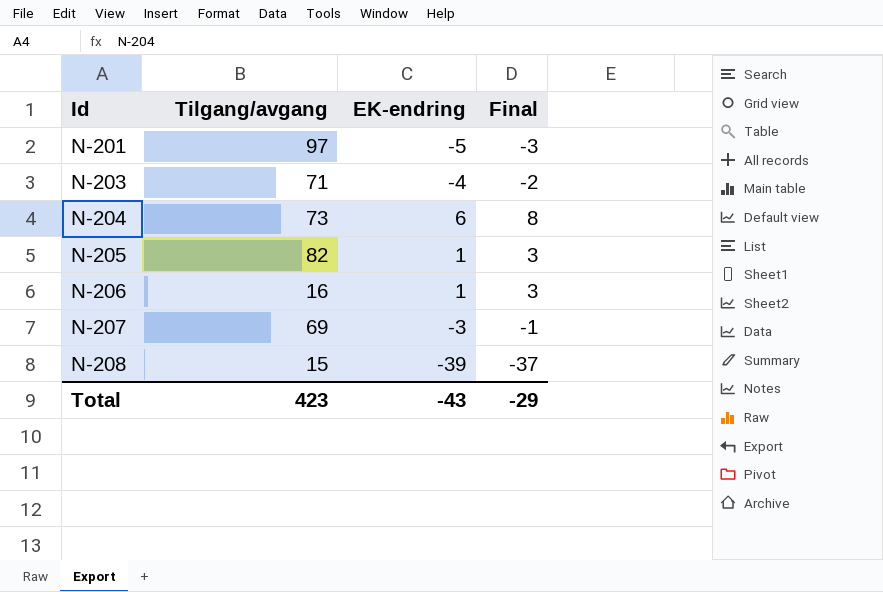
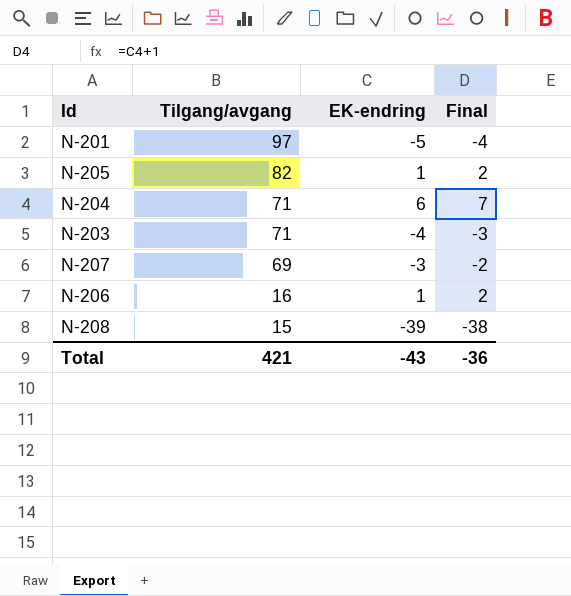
row order: Id ascending -> Tilgang/avgang descending
column Final | formula: [EK-endring] + 2 -> [EK-endring] + 1
N-204 | Tilgang/avgang: 73 -> 71
Total | Tilgang/avgang: 423 -> 421
Total | Final: -29 -> -36

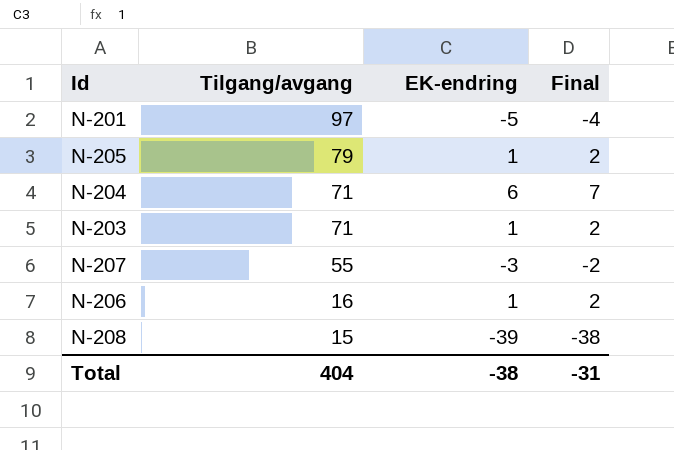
N-205 | Tilgang/avgang: 82 -> 79
N-203 | EK-endring: -4 -> 1
N-203 | Final: -3 -> 2
N-207 | Tilgang/avgang: 69 -> 55
Total | Tilgang/avgang: 421 -> 404
Total | EK-endring: -43 -> -38
Total | Final: -36 -> -31

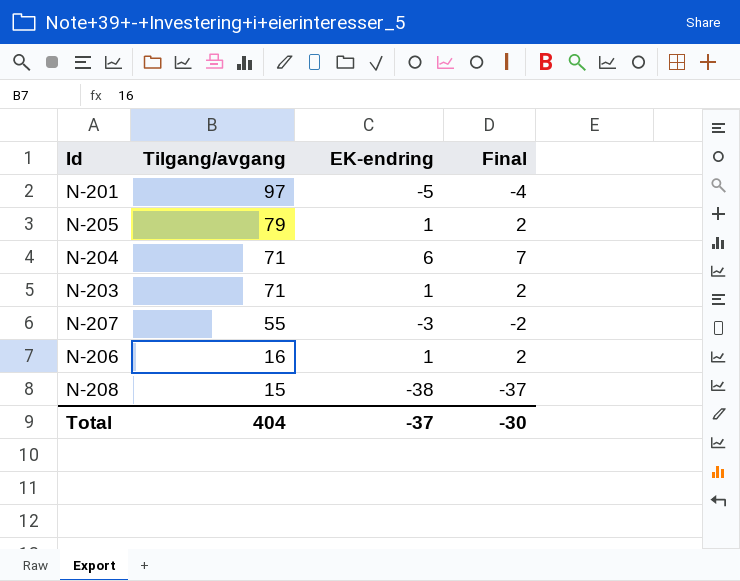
N-208 | EK-endring: -39 -> -38
N-208 | Final: -38 -> -37
Total | EK-endring: -38 -> -37
Total | Final: -31 -> -30

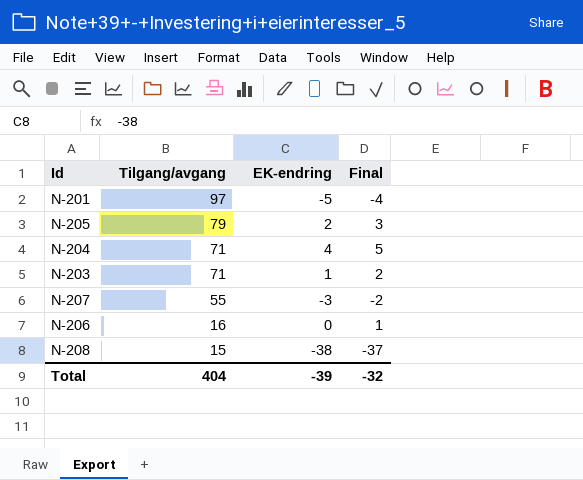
N-205 | EK-endring: 1 -> 2
N-205 | Final: 2 -> 3
N-204 | EK-endring: 6 -> 4
N-204 | Final: 7 -> 5
N-206 | EK-endring: 1 -> 0
N-206 | Final: 2 -> 1
Total | EK-endring: -37 -> -39
Total | Final: -30 -> -32

